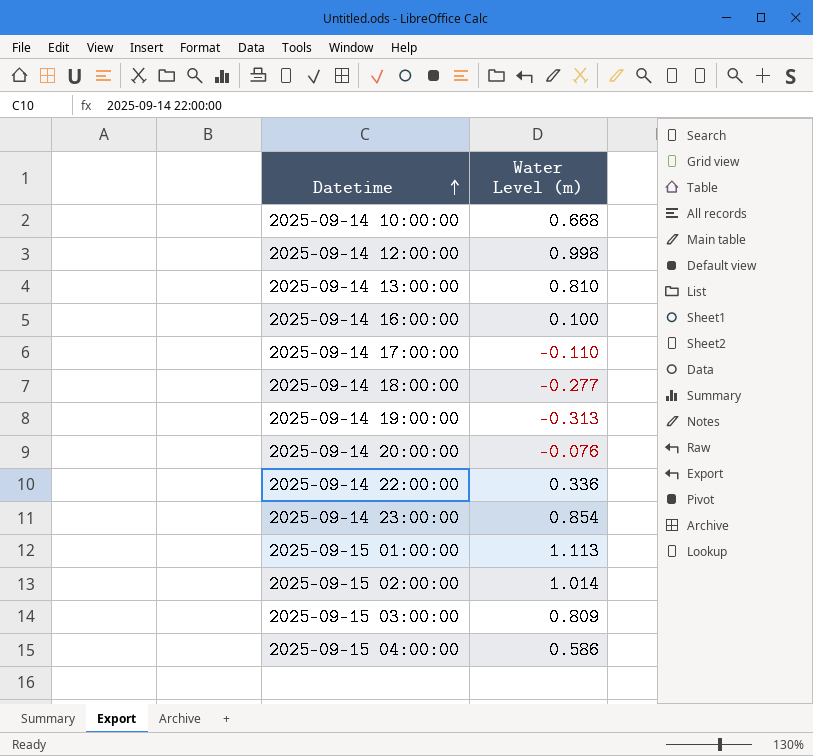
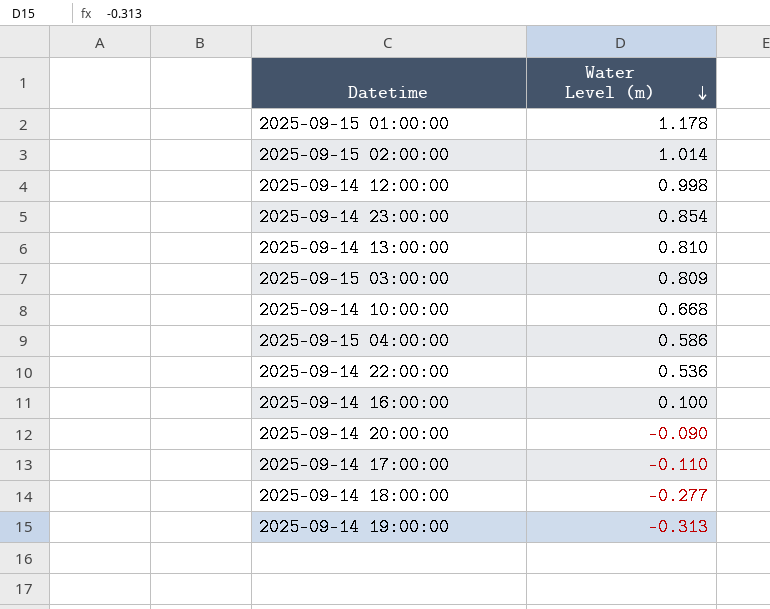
row order: Datetime ascending -> Water Level (m) descending
2025-09-15 01:00:00 | Water Level (m): 1.113 -> 1.178
2025-09-14 22:00:00 | Water Level (m): 0.336 -> 0.536
2025-09-14 20:00:00 | Water Level (m): -0.076 -> -0.090

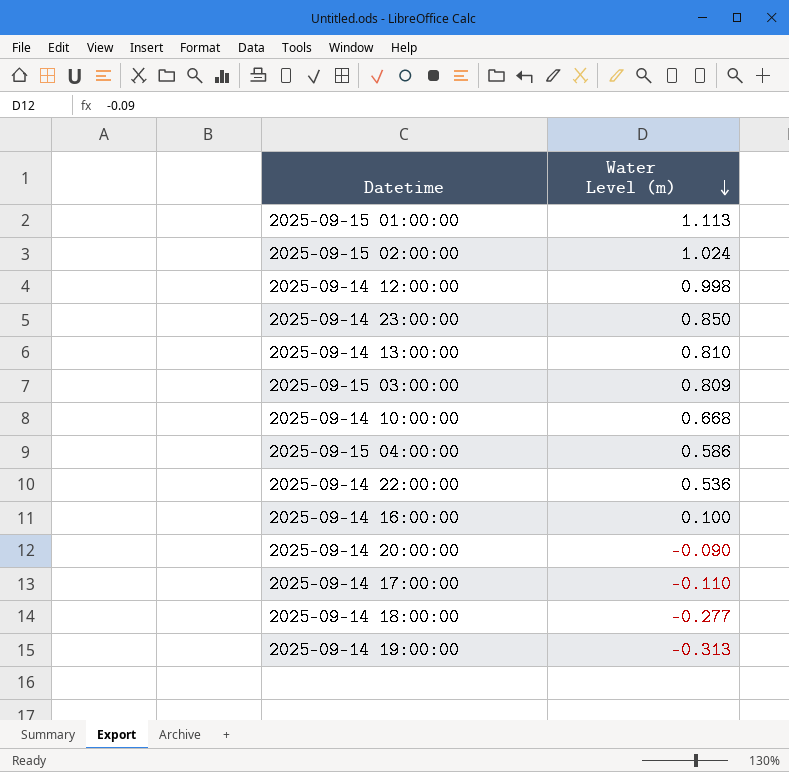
2025-09-15 01:00:00 | Water Level (m): 1.178 -> 1.113
2025-09-15 02:00:00 | Water Level (m): 1.014 -> 1.024
2025-09-14 23:00:00 | Water Level (m): 0.854 -> 0.850

